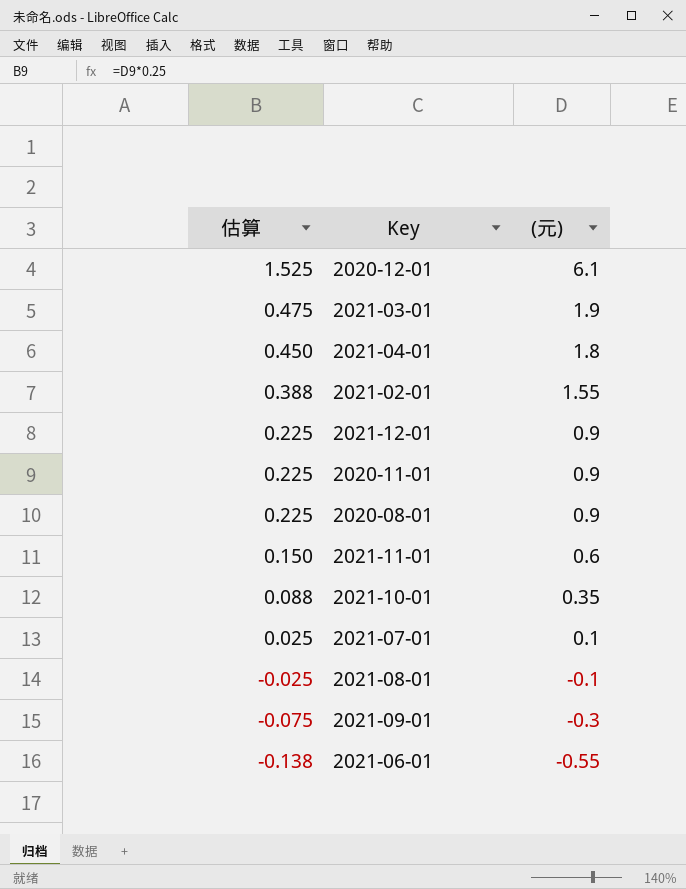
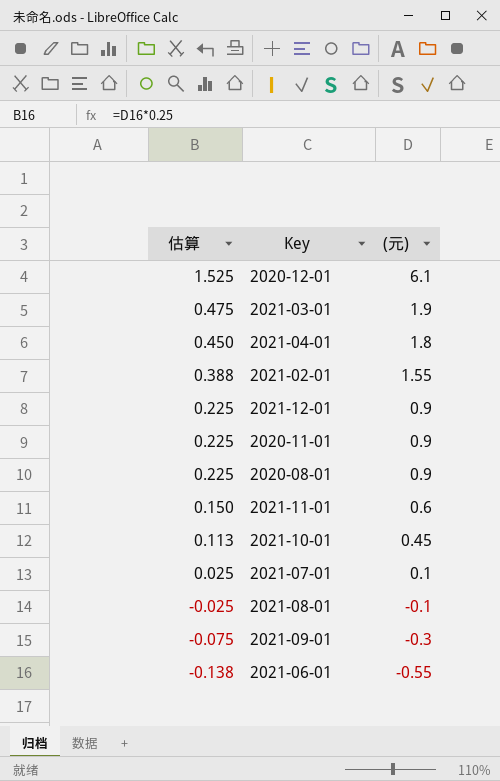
2021-10-01 | 估算: 0.088 -> 0.113
2021-10-01 | (元): 0.35 -> 0.45

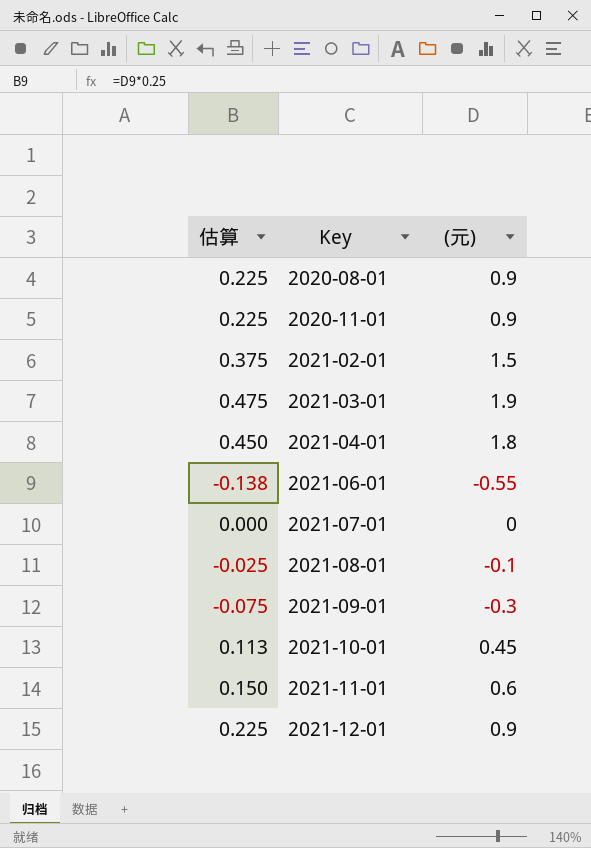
row order: 估算 descending -> Key ascending
row 2020-12-01: 1.525 | 6.1 -> none
2021-02-01 | 估算: 0.388 -> 0.375
2021-02-01 | (元): 1.55 -> 1.5
2021-07-01 | 估算: 0.025 -> 0.000
2021-07-01 | (元): 0.1 -> 0

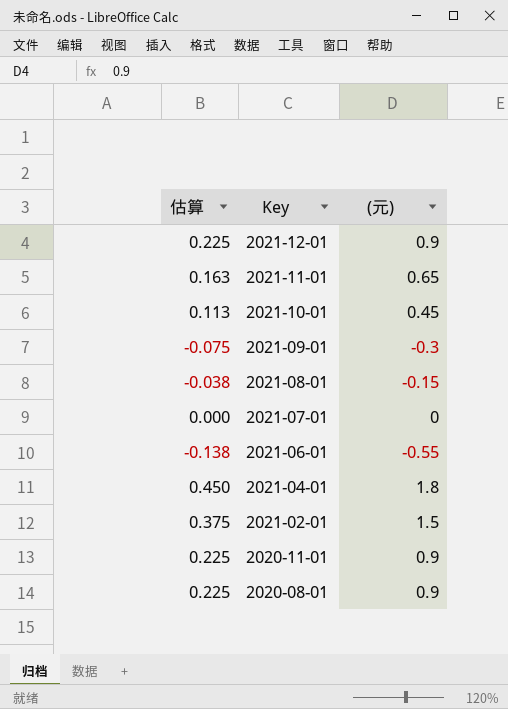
row order: Key ascending -> Key descending
row 2021-03-01: 0.475 | 1.9 -> none
2021-11-01 | 估算: 0.150 -> 0.163
2021-11-01 | (元): 0.6 -> 0.65
2021-08-01 | 估算: -0.025 -> -0.038
2021-08-01 | (元): -0.1 -> -0.15

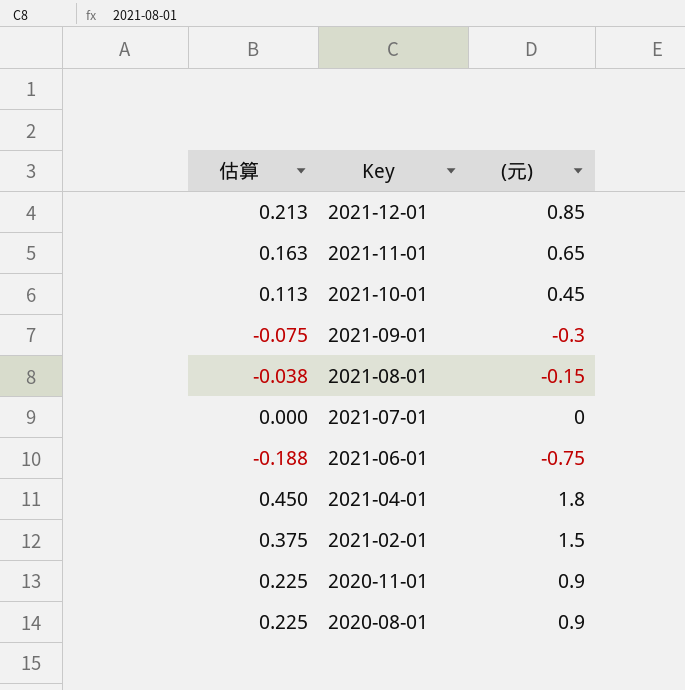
2021-12-01 | 估算: 0.225 -> 0.213
2021-12-01 | (元): 0.9 -> 0.85
2021-06-01 | 估算: -0.138 -> -0.188
2021-06-01 | (元): -0.55 -> -0.75

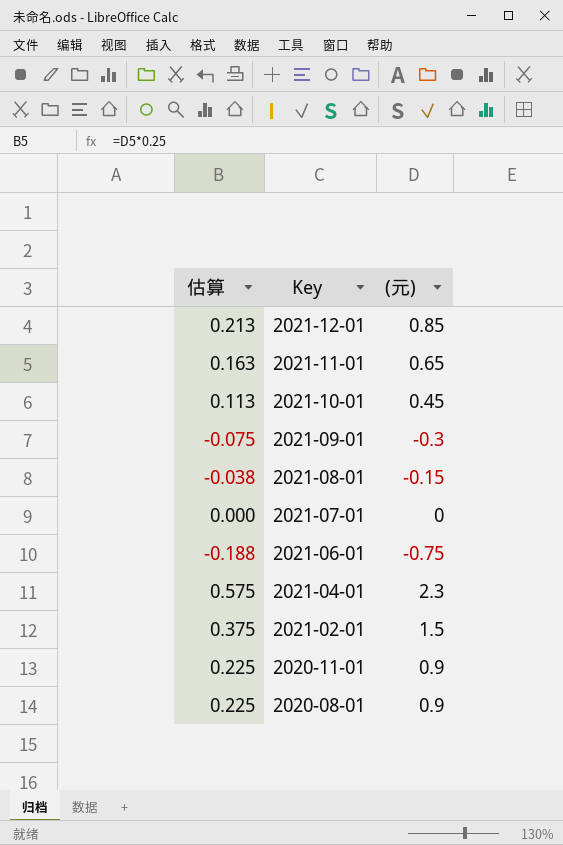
2021-04-01 | 估算: 0.450 -> 0.575
2021-04-01 | (元): 1.8 -> 2.3

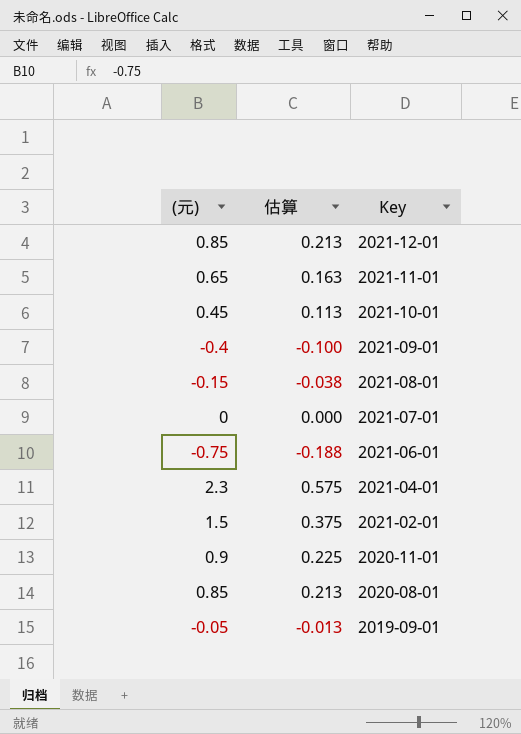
column (元) | position: 3 -> 1
2021-09-01 | (元): -0.3 -> -0.4
2021-09-01 | 估算: -0.075 -> -0.100
2020-08-01 | (元): 0.9 -> 0.85
2020-08-01 | 估算: 0.225 -> 0.213
row 2019-09-01: none -> -0.05 | -0.013

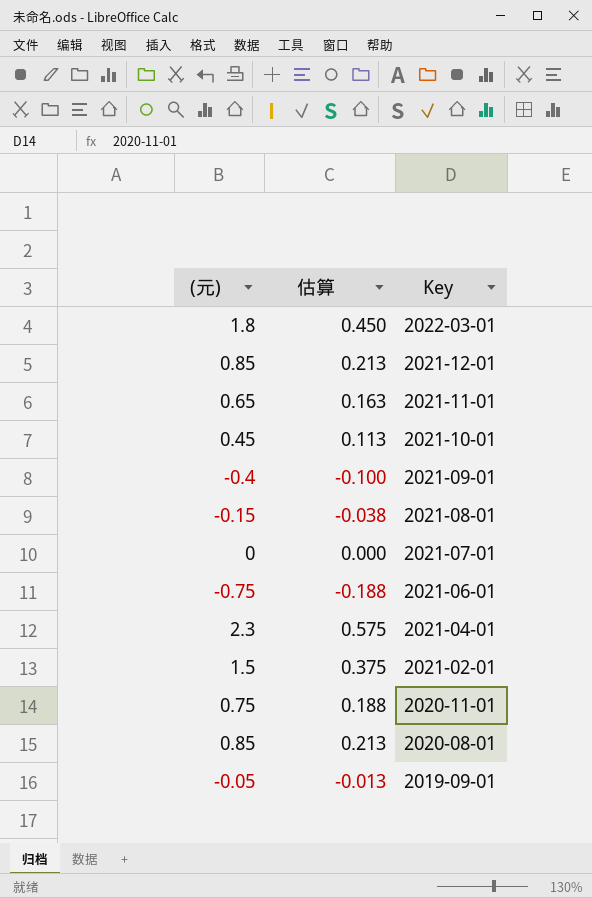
row 2022-03-01: none -> 1.8 | 0.450
2020-11-01 | (元): 0.9 -> 0.75
2020-11-01 | 估算: 0.225 -> 0.188

